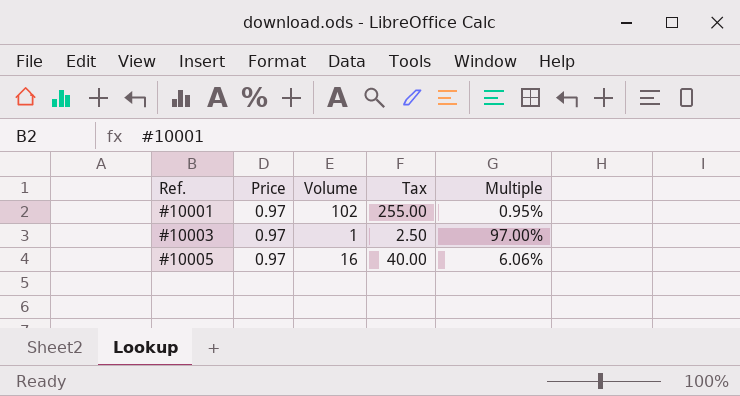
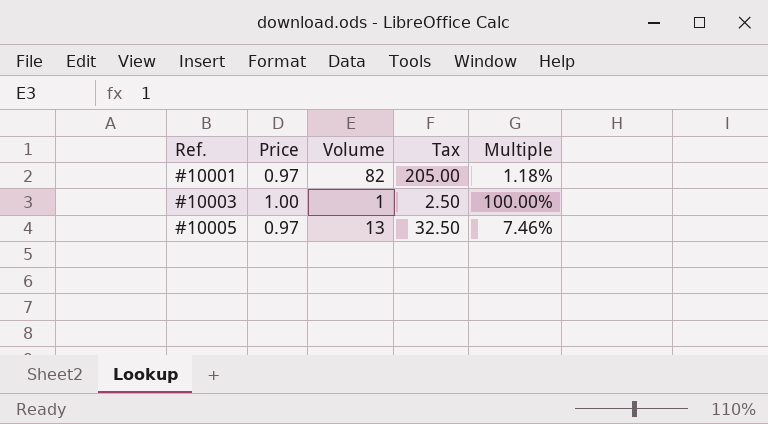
#10001 | Volume: 102 -> 82
#10001 | Tax: 255.00 -> 205.00
#10001 | Multiple: 0.95% -> 1.18%
#10003 | Price: 0.97 -> 1.00
#10003 | Multiple: 97.00% -> 100.00%
#10005 | Volume: 16 -> 13
#10005 | Tax: 40.00 -> 32.50
#10005 | Multiple: 6.06% -> 7.46%

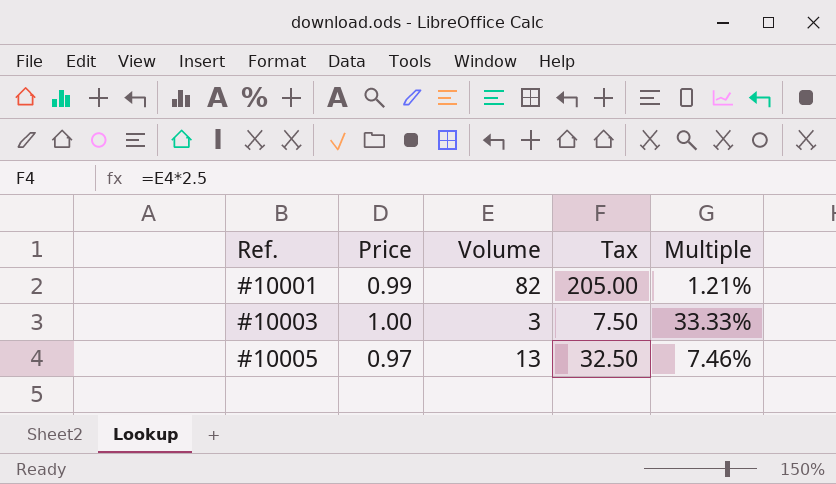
#10001 | Price: 0.97 -> 0.99
#10001 | Multiple: 1.18% -> 1.21%
#10003 | Volume: 1 -> 3
#10003 | Tax: 2.50 -> 7.50
#10003 | Multiple: 100.00% -> 33.33%

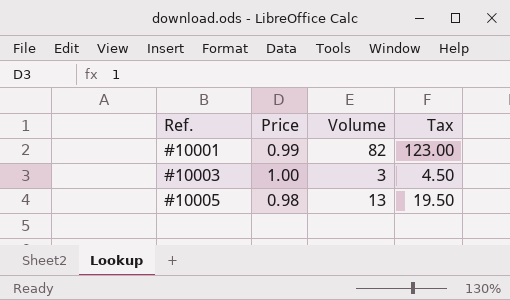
column Multiple | formula: [Price] / [Volume] -> none
column Tax | formula: [Volume] * 2.5 -> [Volume] * 1.5
#10005 | Price: 0.97 -> 0.98

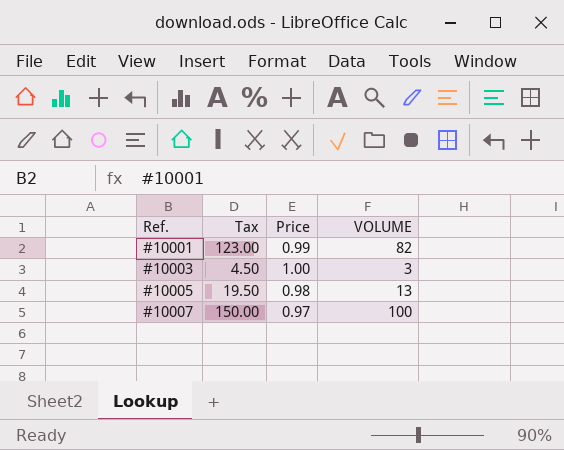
column Tax | position: 4 -> 2
column name: Volume -> VOLUME
row #10007: none -> 150.00 | 0.97 | 100

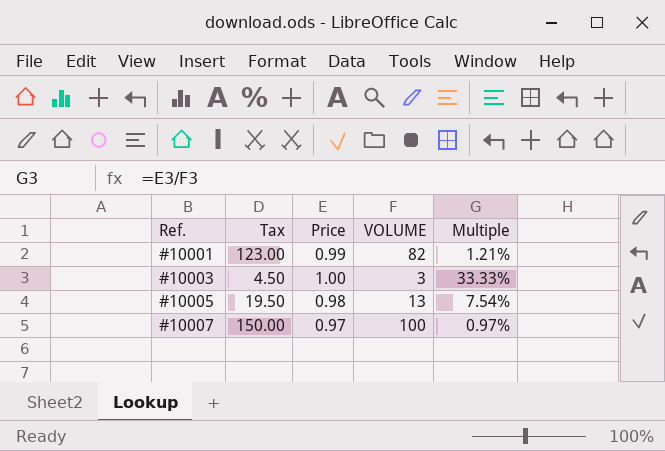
column Multiple | formula: none -> [Price] / [VOLUME]

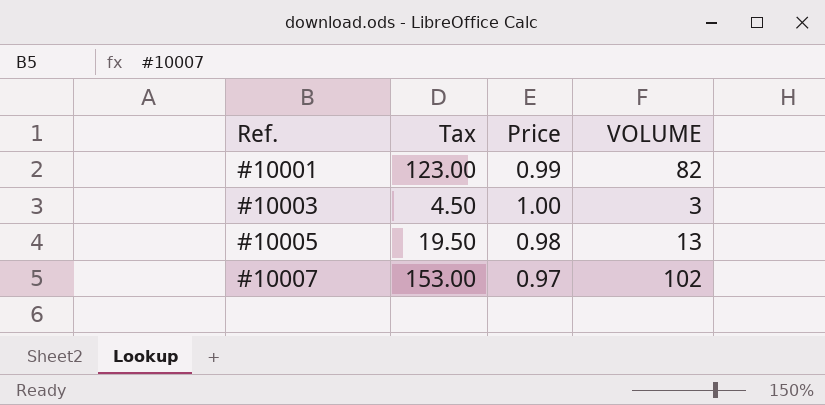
column Multiple | formula: [Price] / [VOLUME] -> none
#10007 | Tax: 150.00 -> 153.00
#10007 | VOLUME: 100 -> 102

